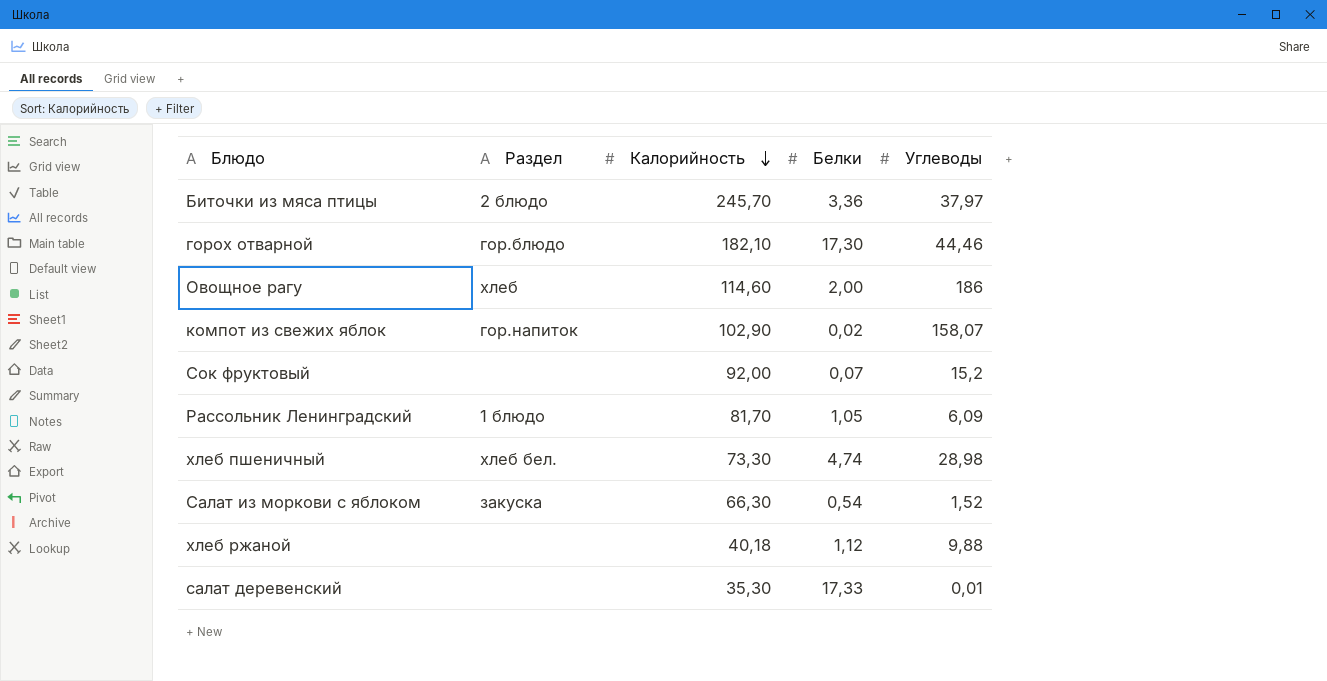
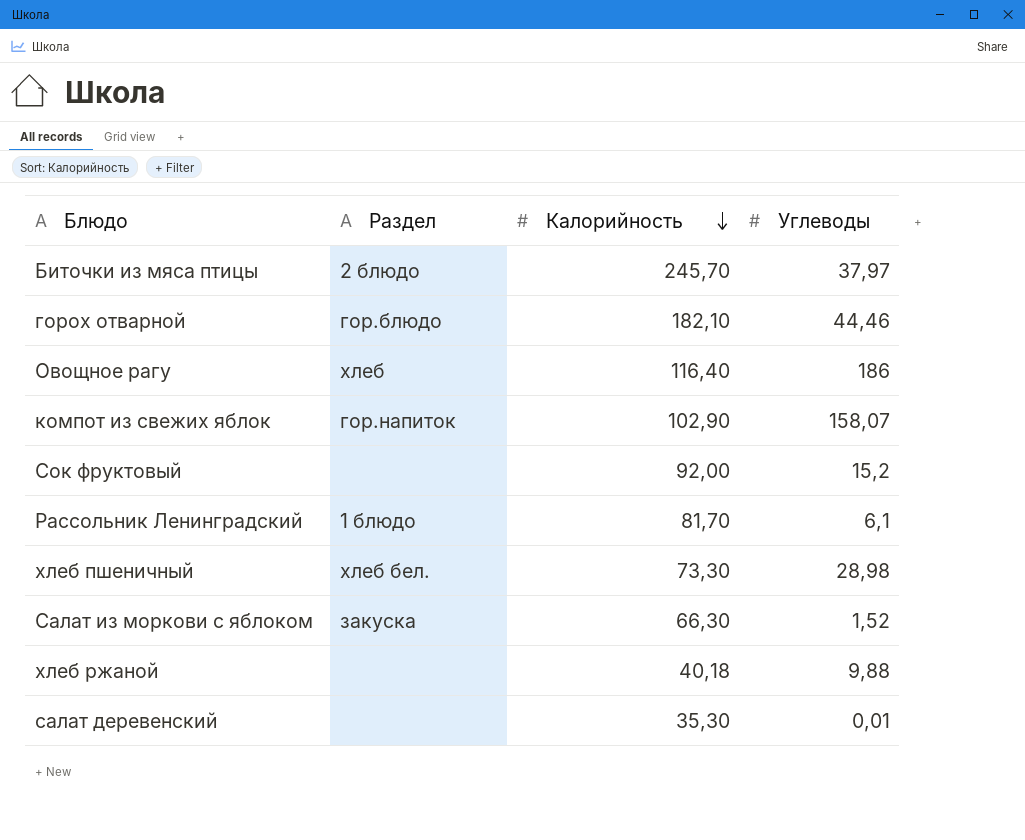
column Белки | position: 4 -> none
Овощное рагу | Калорийность: 114,60 -> 116,40
Рассольник Ленинградский | Углеводы: 6,09 -> 6,1

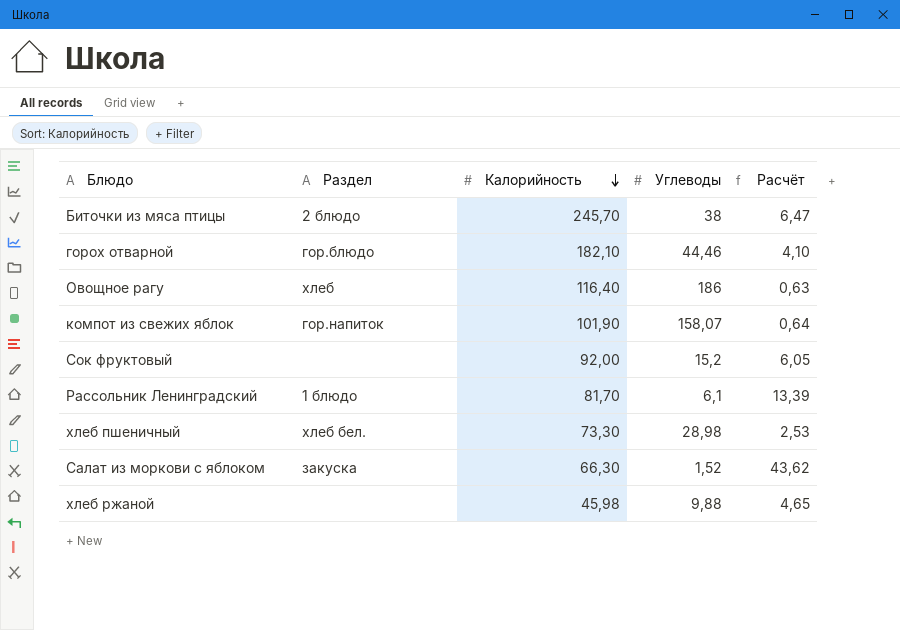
column Расчёт | formula: none -> [Калорийность] / [Углеводы]
row салат деревенский: none | 35,30 | 0,01 -> none
Биточки из мяса птицы | Углеводы: 37,97 -> 38
компот из свежих яблок | Калорийность: 102,90 -> 101,90
хлеб ржаной | Калорийность: 40,18 -> 45,98

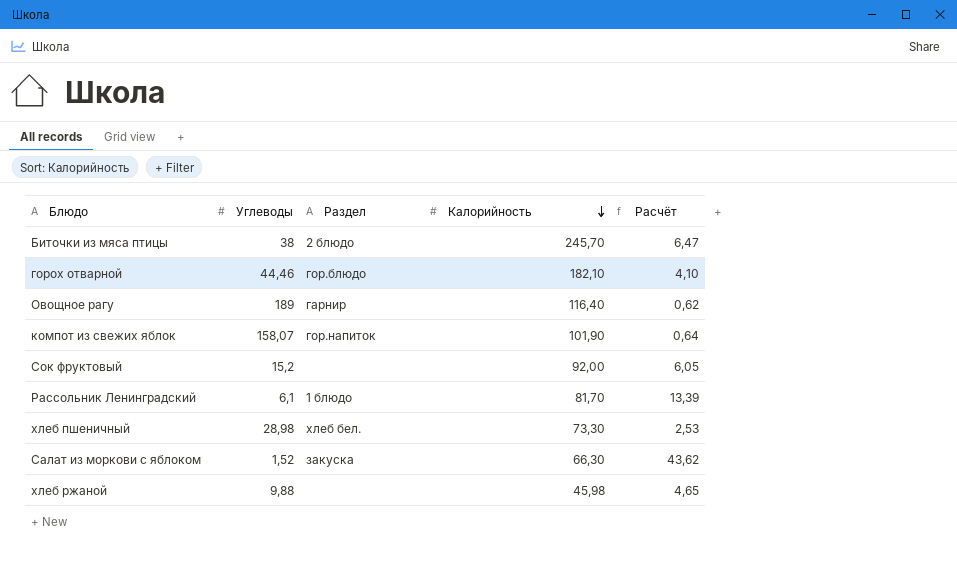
column Углеводы | position: 4 -> 2
Овощное рагу | Углеводы: 186 -> 189
Овощное рагу | Раздел: хлеб -> гарнир
Овощное рагу | Расчёт: 0,63 -> 0,62

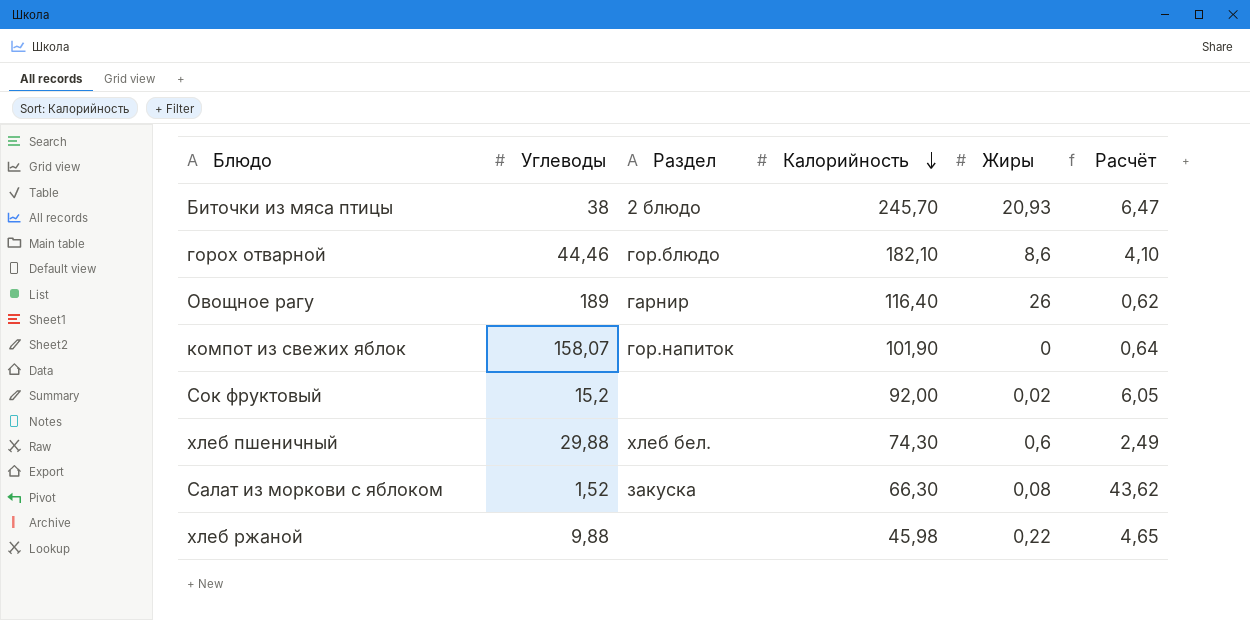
column Жиры | position: none -> 5
row Рассольник Ленинградский: 6,1 | 1 блюдо | 81,70 | 13,39 -> none
хлеб пшеничный | Углеводы: 28,98 -> 29,88
хлеб пшеничный | Калорийность: 73,30 -> 74,30
хлеб пшеничный | Расчёт: 2,53 -> 2,49

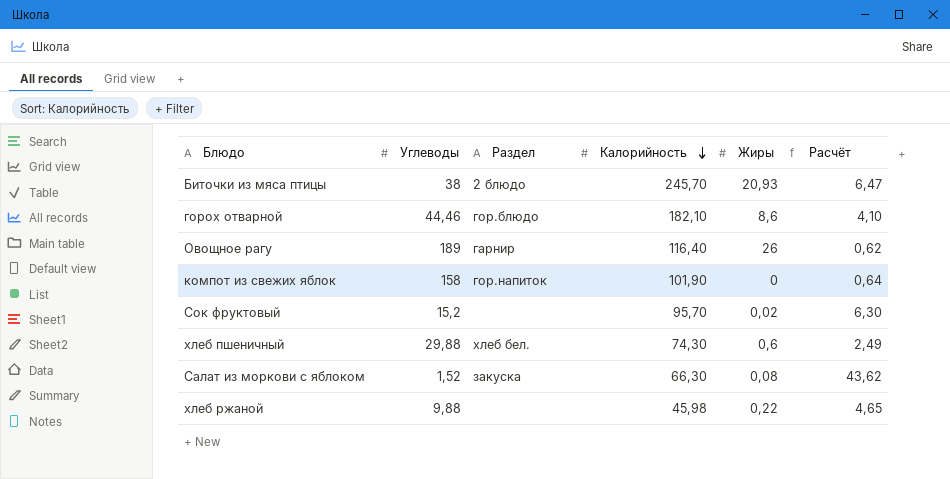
компот из свежих яблок | Углеводы: 158,07 -> 158
Сок фруктовый | Калорийность: 92,00 -> 95,70
Сок фруктовый | Расчёт: 6,05 -> 6,30

